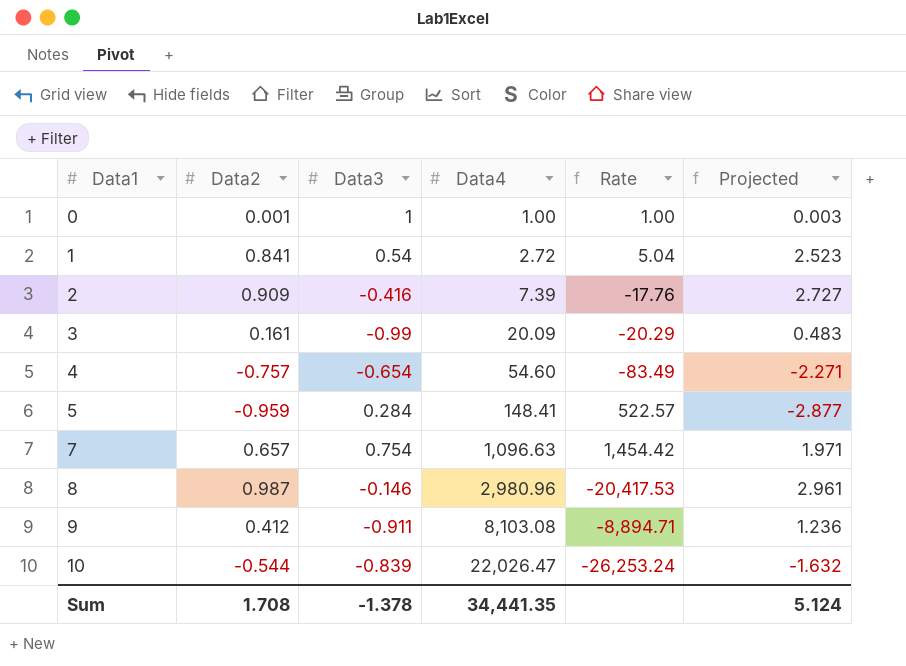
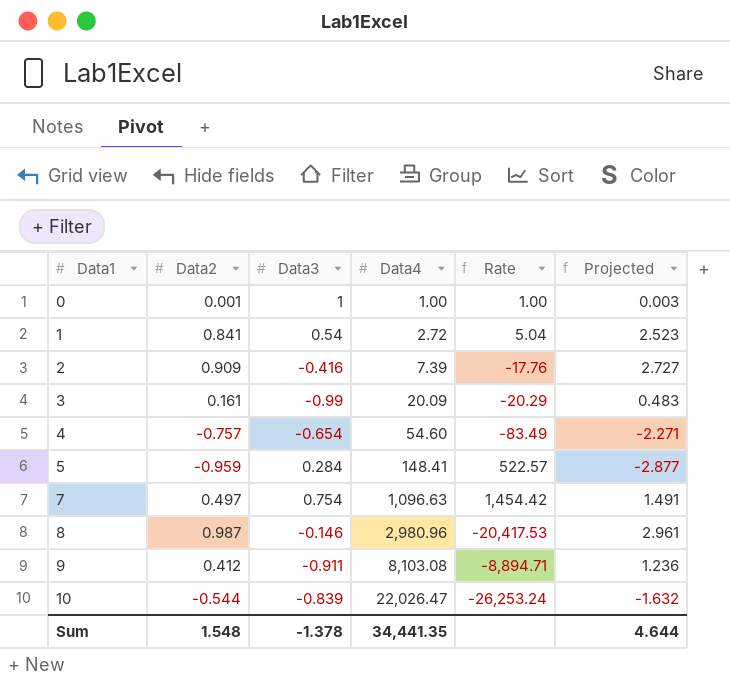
7 | Data2: 0.657 -> 0.497
7 | Projected: 1.971 -> 1.491
Sum | Data2: 1.708 -> 1.548
Sum | Projected: 5.124 -> 4.644

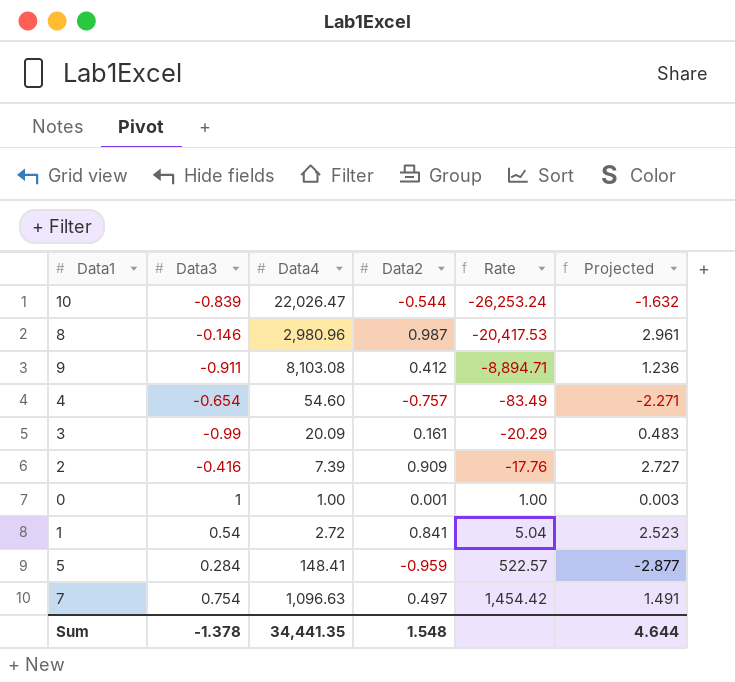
row order: Data1 ascending -> Rate ascending
column Data2 | position: 2 -> 4

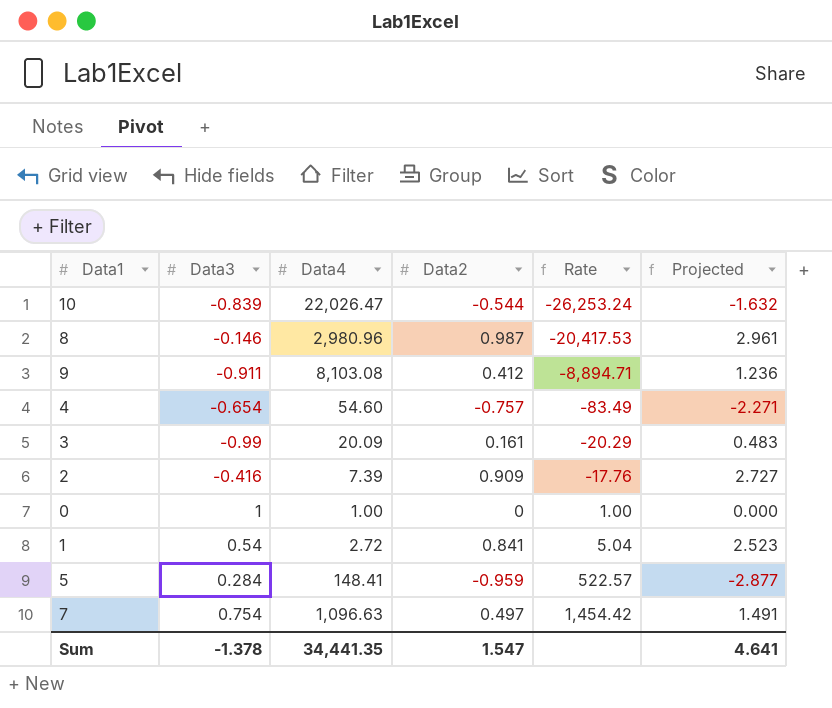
0 | Data2: 0.001 -> 0
0 | Projected: 0.003 -> 0.000
Sum | Data2: 1.548 -> 1.547
Sum | Projected: 4.644 -> 4.641

